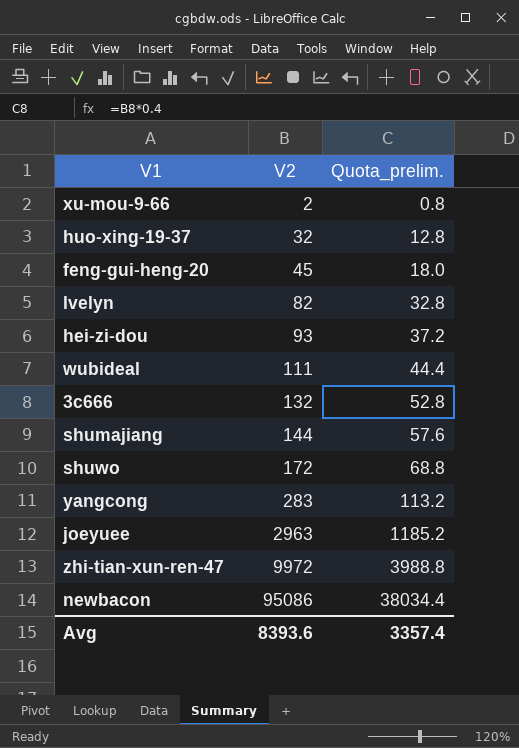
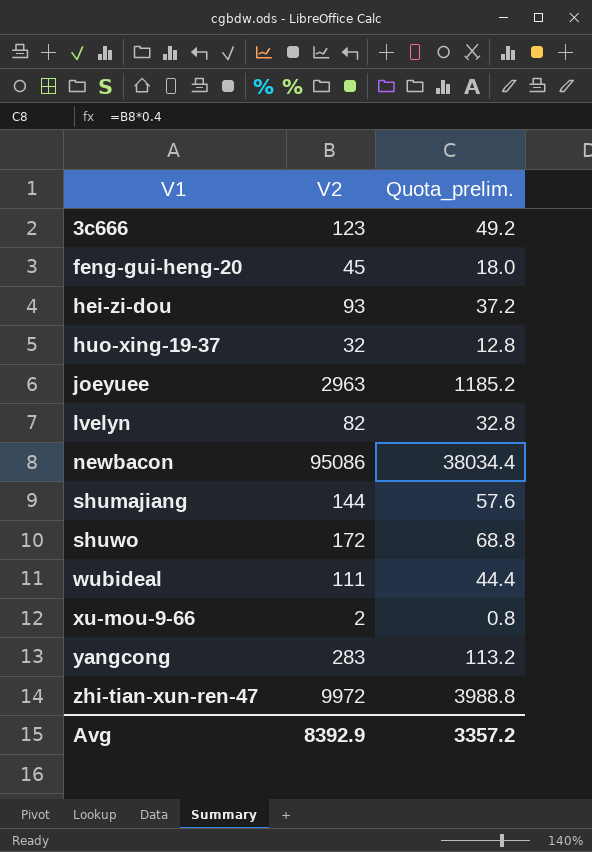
row order: V2 ascending -> V1 ascending
3c666 | V2: 132 -> 123
3c666 | Quota_prelim.: 52.8 -> 49.2
Avg | V2: 8393.6 -> 8392.9
Avg | Quota_prelim.: 3357.4 -> 3357.2

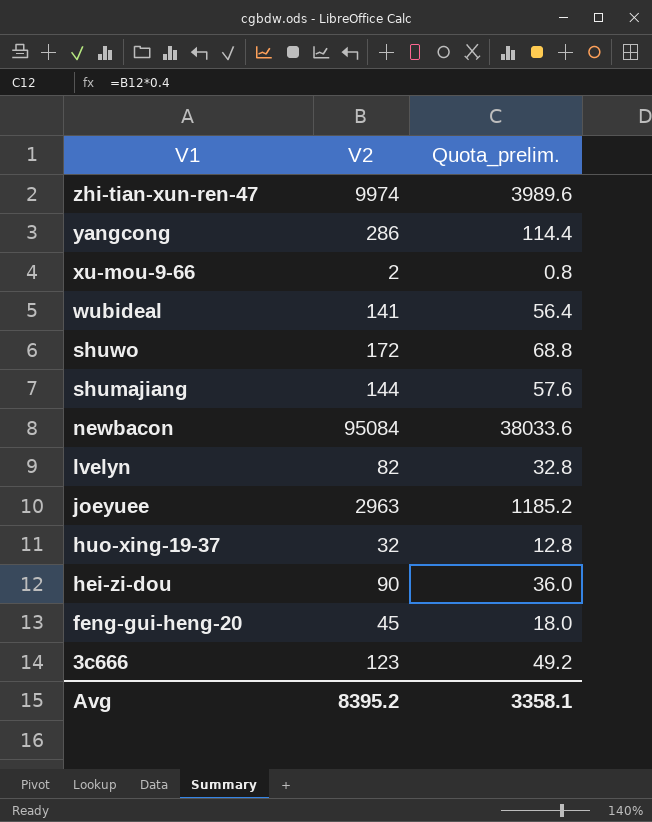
row order: V1 ascending -> V1 descending
zhi-tian-xun-ren-47 | V2: 9972 -> 9974
zhi-tian-xun-ren-47 | Quota_prelim.: 3988.8 -> 3989.6
yangcong | V2: 283 -> 286
yangcong | Quota_prelim.: 113.2 -> 114.4
wubideal | V2: 111 -> 141
wubideal | Quota_prelim.: 44.4 -> 56.4
newbacon | V2: 95086 -> 95084
newbacon | Quota_prelim.: 38034.4 -> 38033.6
hei-zi-dou | V2: 93 -> 90
hei-zi-dou | Quota_prelim.: 37.2 -> 36.0
Avg | V2: 8392.9 -> 8395.2
Avg | Quota_prelim.: 3357.2 -> 3358.1

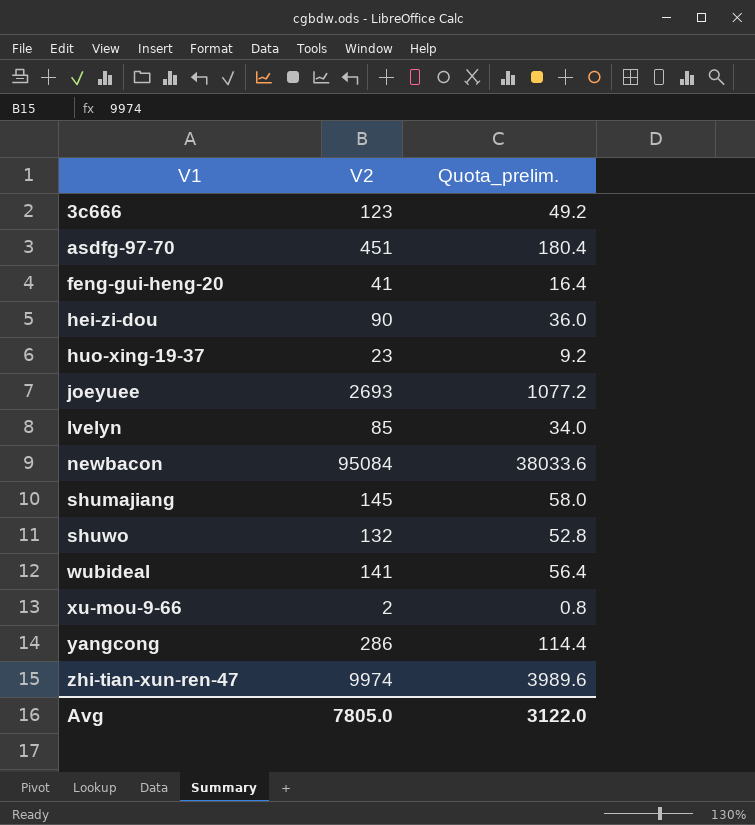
row order: V1 descending -> V1 ascending
row asdfg-97-70: none -> 451 | 180.4
feng-gui-heng-20 | V2: 45 -> 41
feng-gui-heng-20 | Quota_prelim.: 18.0 -> 16.4
huo-xing-19-37 | V2: 32 -> 23
huo-xing-19-37 | Quota_prelim.: 12.8 -> 9.2
joeyuee | V2: 2963 -> 2693
joeyuee | Quota_prelim.: 1185.2 -> 1077.2
lvelyn | V2: 82 -> 85
lvelyn | Quota_prelim.: 32.8 -> 34.0
shumajiang | V2: 144 -> 145
shumajiang | Quota_prelim.: 57.6 -> 58.0
shuwo | V2: 172 -> 132
shuwo | Quota_prelim.: 68.8 -> 52.8
Avg | V2: 8395.2 -> 7805.0
Avg | Quota_prelim.: 3358.1 -> 3122.0

